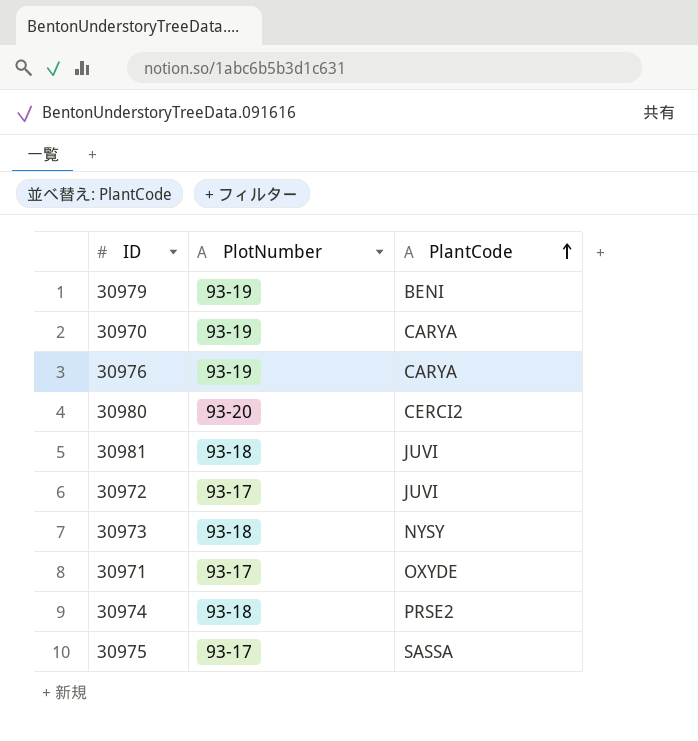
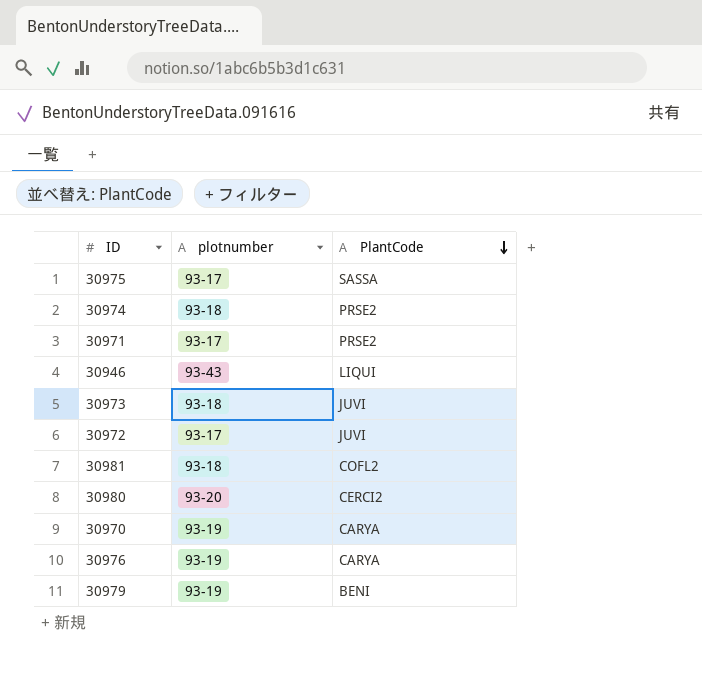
row order: PlantCode ascending -> PlantCode descending
column name: PlotNumber -> plotnumber
30971 | PlantCode: OXYDE -> PRSE2
row 30946: none -> 93-43 | LIQUI
30973 | PlantCode: NYSY -> JUVI
30981 | PlantCode: JUVI -> COFL2

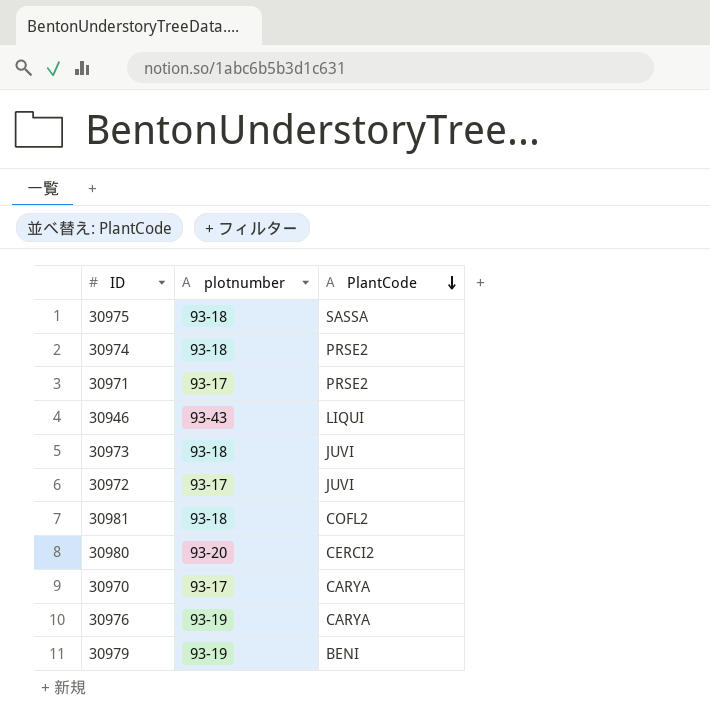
30975 | plotnumber: 93-17 -> 93-18
30970 | plotnumber: 93-19 -> 93-17

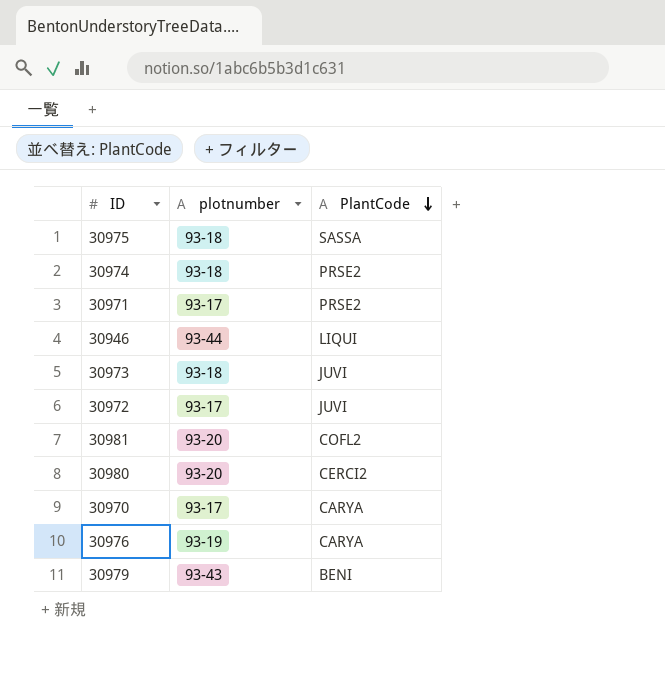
30946 | plotnumber: 93-43 -> 93-44
30981 | plotnumber: 93-18 -> 93-20
30979 | plotnumber: 93-19 -> 93-43

